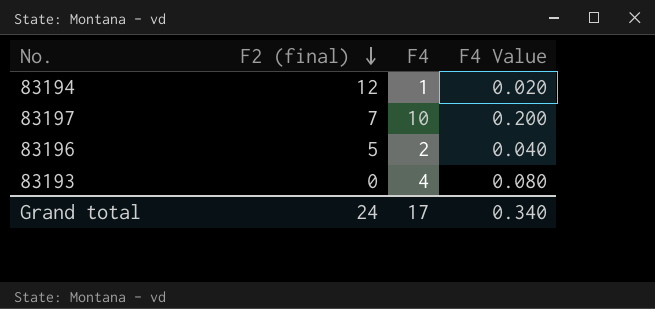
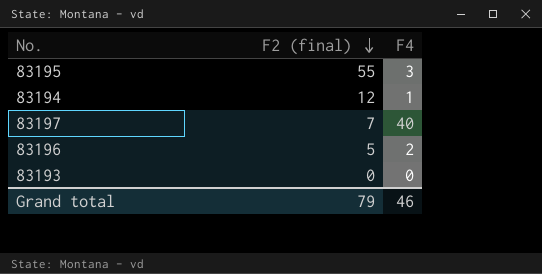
column F4 Value | formula: [F4] * 0.02 -> none
row 83195: none -> 55 | 3
83197 | F4: 10 -> 40
83193 | F4: 4 -> 0
Grand total | F2 (final): 24 -> 79
Grand total | F4: 17 -> 46

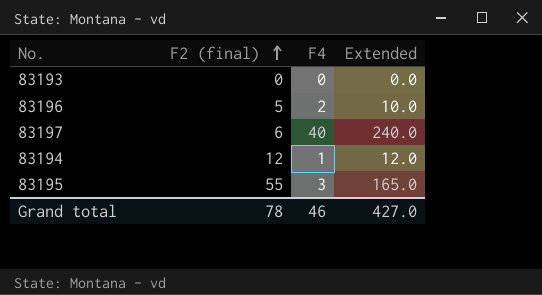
row order: F2 (final) descending -> F2 (final) ascending
column Extended | formula: none -> [F2 (final)] * [F4]
83197 | F2 (final): 7 -> 6
Grand total | F2 (final): 79 -> 78

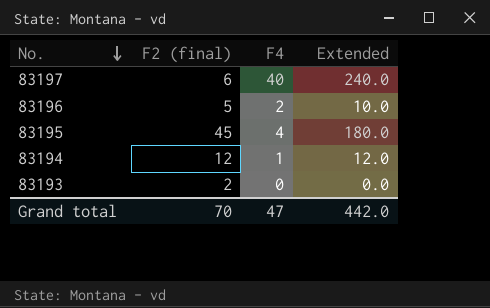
row order: F2 (final) ascending -> No. descending
83195 | F2 (final): 55 -> 45
83195 | F4: 3 -> 4
83195 | Extended: 165.0 -> 180.0
83193 | F2 (final): 0 -> 2
Grand total | F2 (final): 78 -> 70
Grand total | F4: 46 -> 47
Grand total | Extended: 427.0 -> 442.0

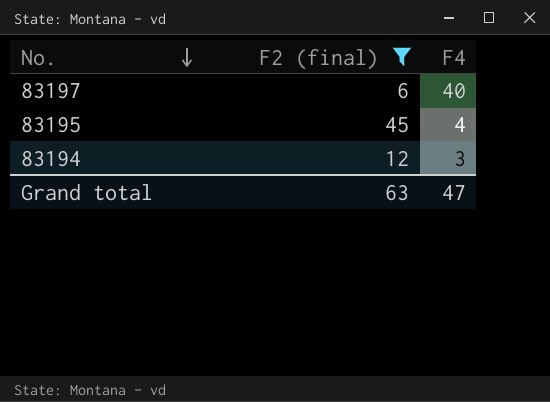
filter: none -> F2 (final) >= 6
column Extended | formula: [F2 (final)] * [F4] -> none
83194 | F4: 1 -> 3
Grand total | F2 (final): 70 -> 63

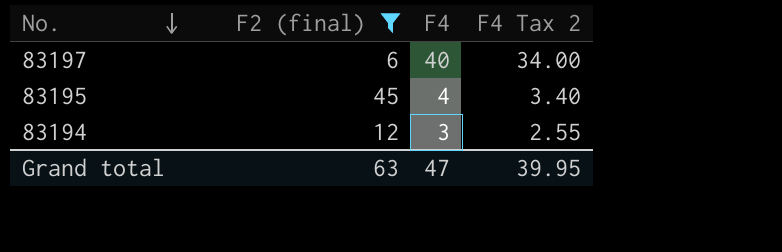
column F4 Tax 2 | formula: none -> [F4] * 0.85

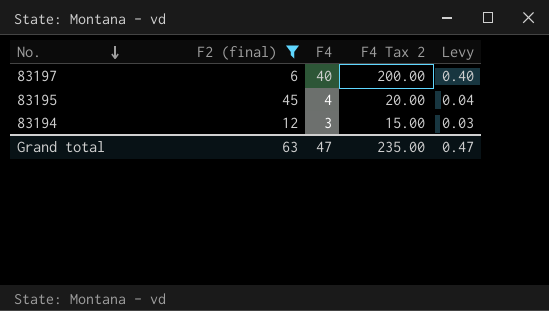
column F4 Tax 2 | formula: [F4] * 0.85 -> [F4] * 5
column Levy | formula: none -> [F4] * 0.01
Grand total | F4 Tax 2: 39.95 -> 235.00

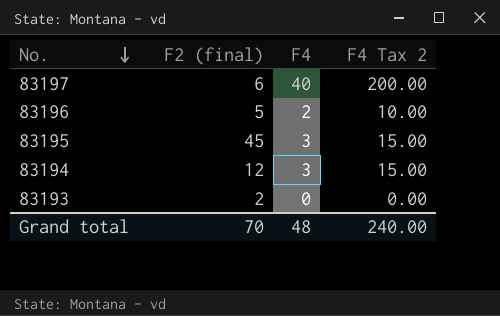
filter: F2 (final) >= 6 -> none
column Levy | formula: [F4] * 0.01 -> none
83195 | F4: 4 -> 3
83195 | F4 Tax 2: 20.00 -> 15.00
Grand total | F2 (final): 63 -> 70
Grand total | F4: 47 -> 48
Grand total | F4 Tax 2: 235.00 -> 240.00

